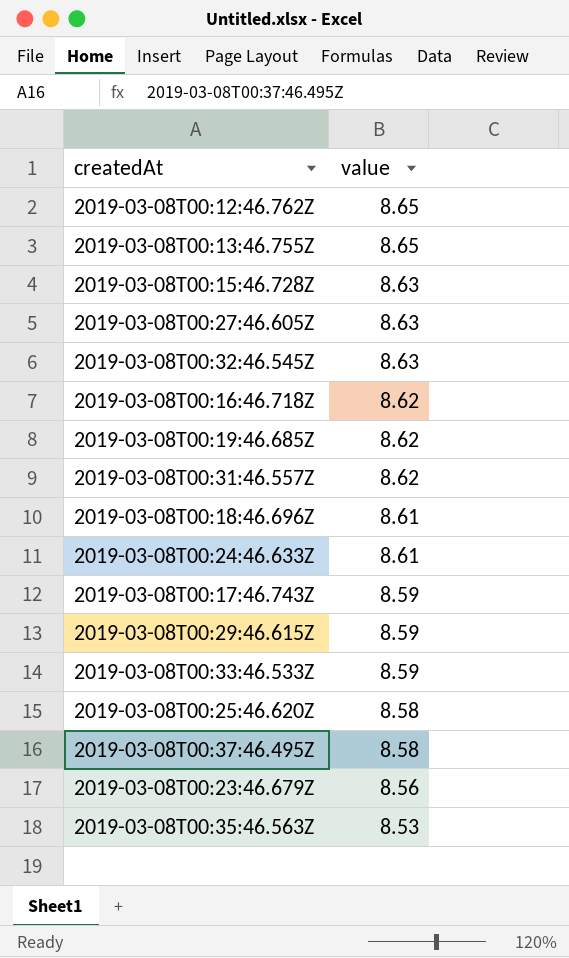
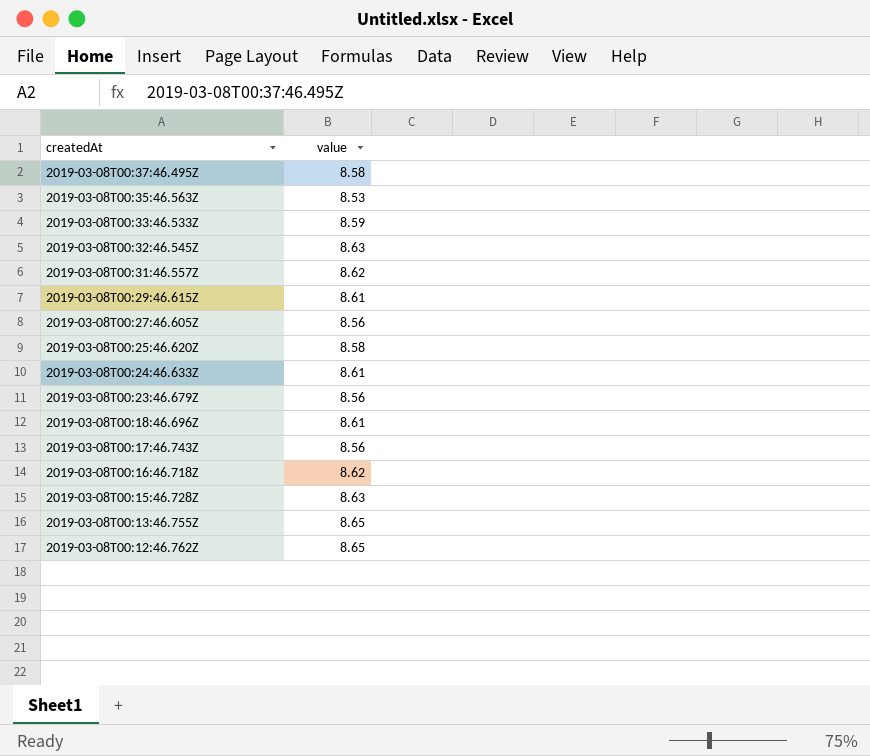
row order: value descending -> createdAt descending
row 2019-03-08T00:19:46.685Z: 8.62 -> none
2019-03-08T00:29:46.615Z | value: 8.59 -> 8.61
2019-03-08T00:27:46.605Z | value: 8.63 -> 8.56
2019-03-08T00:17:46.743Z | value: 8.59 -> 8.56

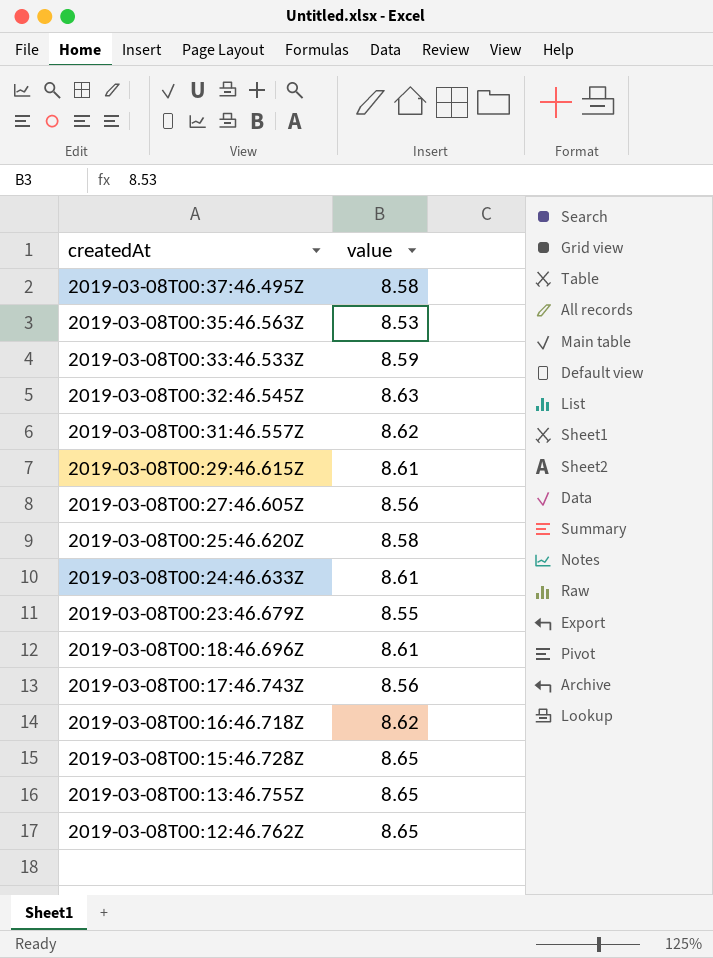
2019-03-08T00:23:46.679Z | value: 8.56 -> 8.55
2019-03-08T00:15:46.728Z | value: 8.63 -> 8.65

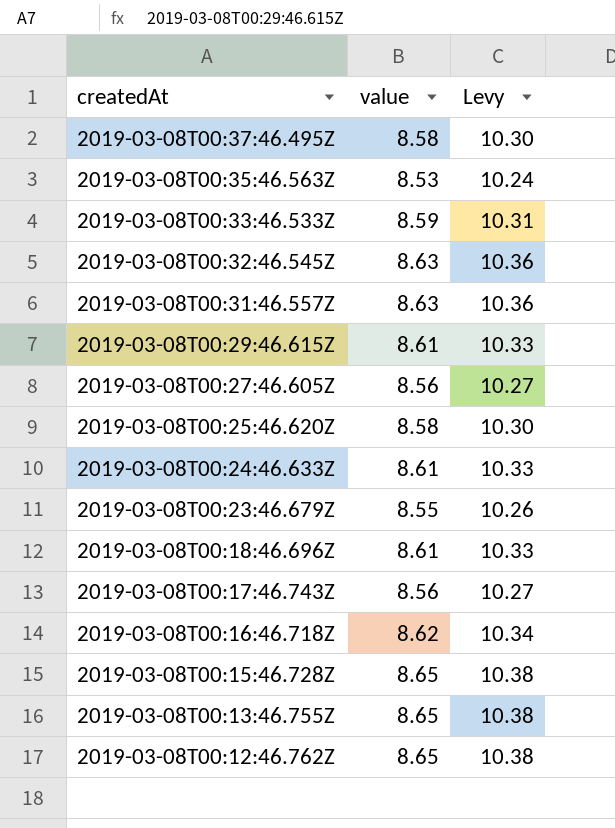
column Levy | formula: none -> [value] * 1.2
2019-03-08T00:31:46.557Z | value: 8.62 -> 8.63

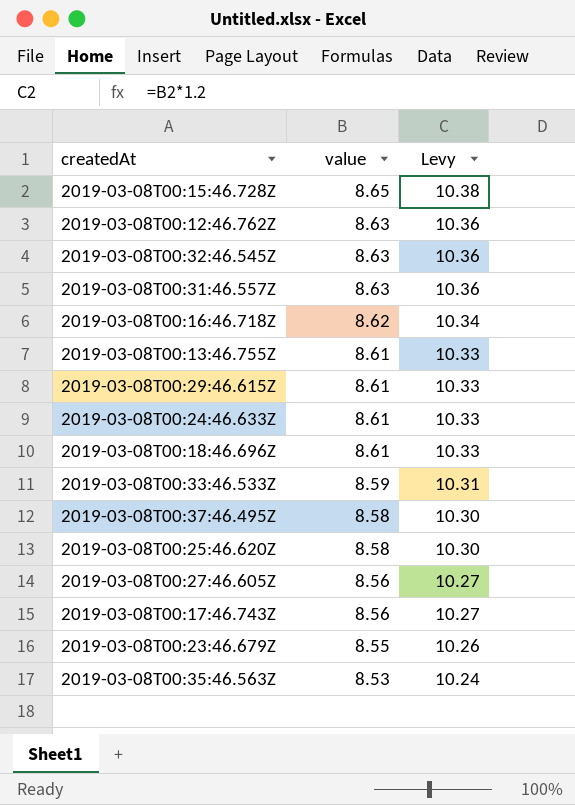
row order: createdAt descending -> value descending
2019-03-08T00:12:46.762Z | value: 8.65 -> 8.63
2019-03-08T00:12:46.762Z | Levy: 10.38 -> 10.36
2019-03-08T00:13:46.755Z | value: 8.65 -> 8.61
2019-03-08T00:13:46.755Z | Levy: 10.38 -> 10.33

